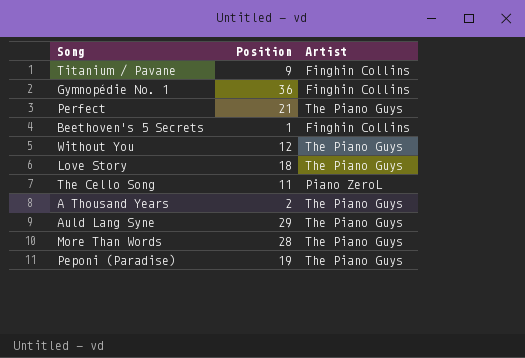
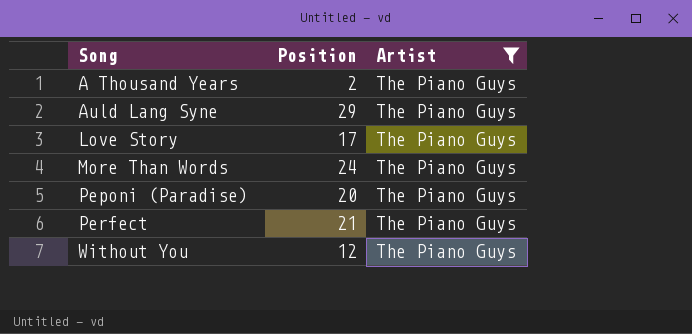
filter: none -> Artist = The Piano Guys
row order: none -> Song ascending
Love Story | Position: 18 -> 17
More Than Words | Position: 28 -> 24
Peponi (Paradise) | Position: 19 -> 20

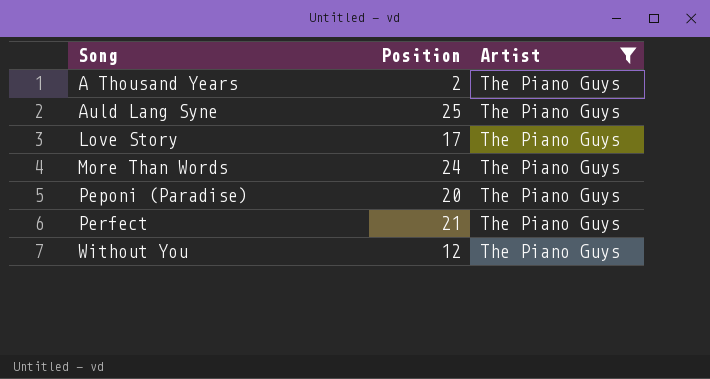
Auld Lang Syne | Position: 29 -> 25

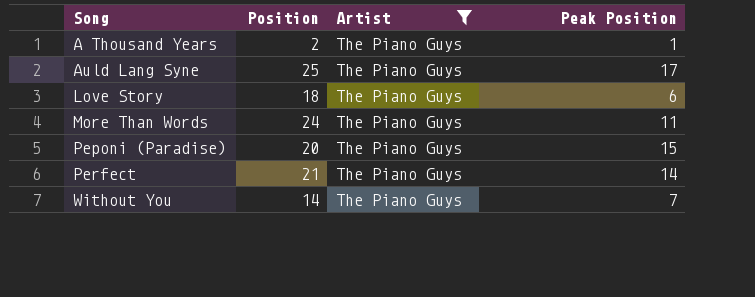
column Peak Position | position: none -> 4
Love Story | Position: 17 -> 18
Without You | Position: 12 -> 14

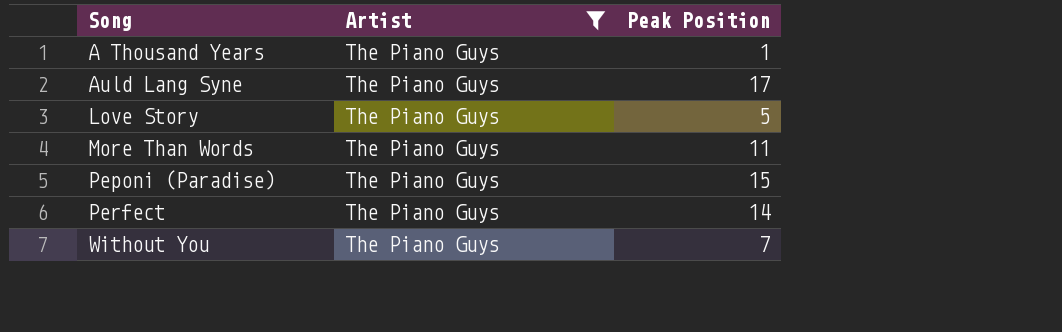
column Position | position: 2 -> none
Love Story | Peak Position: 6 -> 5

